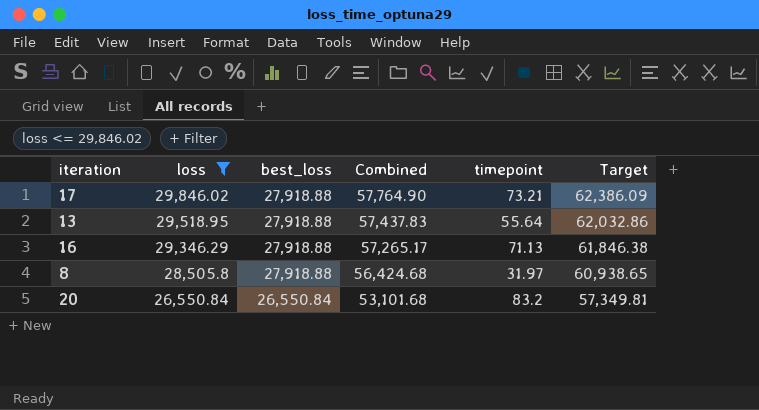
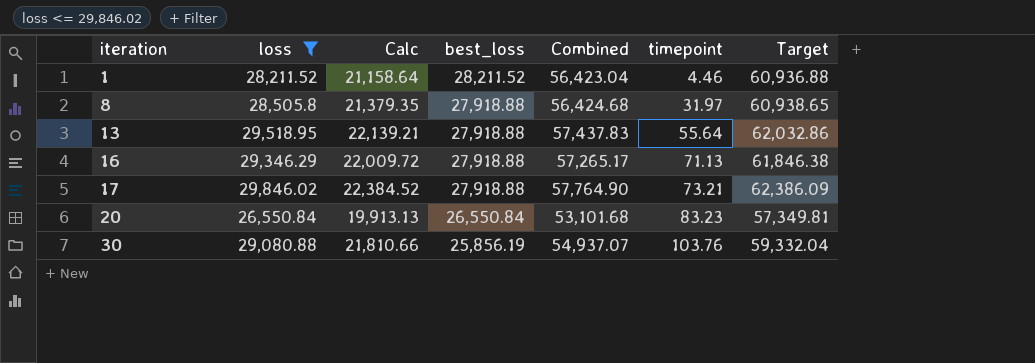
row order: loss descending -> iteration ascending
column Calc | formula: none -> [loss] * 0.75
row 1: none -> 28,211.52 | 21,158.64 | 28,211.52 | 56,423.04 | 4.46 | 60,936.88
20 | timepoint: 83.2 -> 83.23
row 30: none -> 29,080.88 | 21,810.66 | 25,856.19 | 54,937.07 | 103.76 | 59,332.04

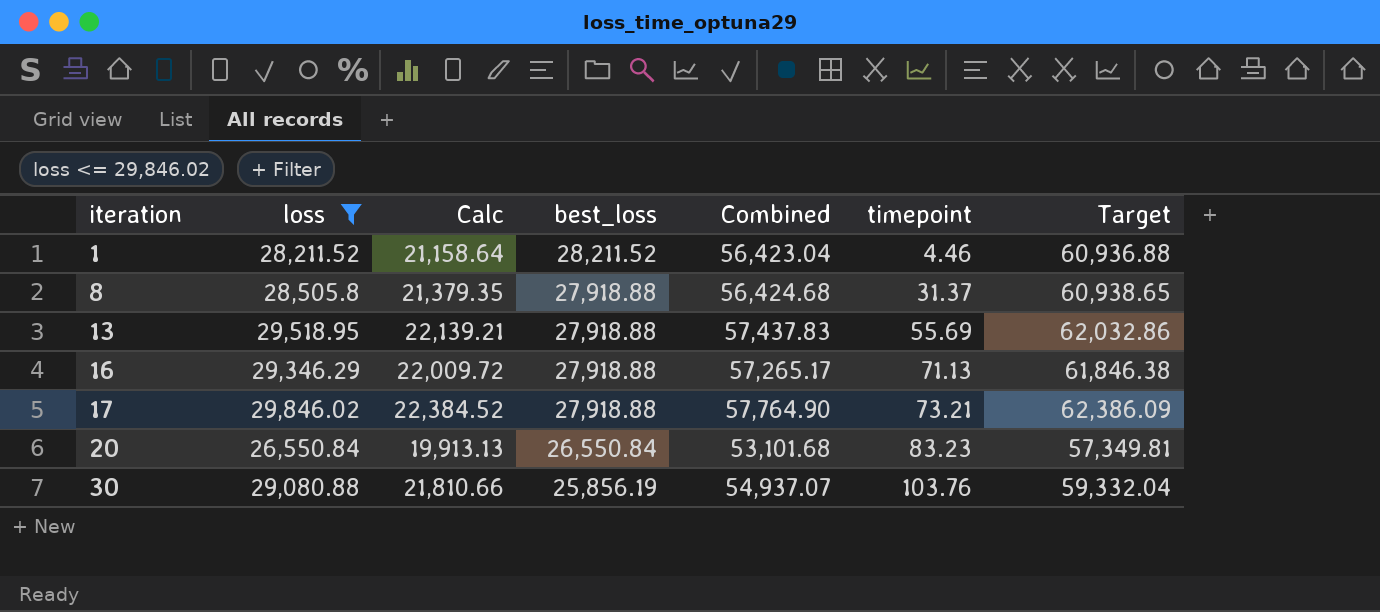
8 | timepoint: 31.97 -> 31.37
13 | timepoint: 55.64 -> 55.69

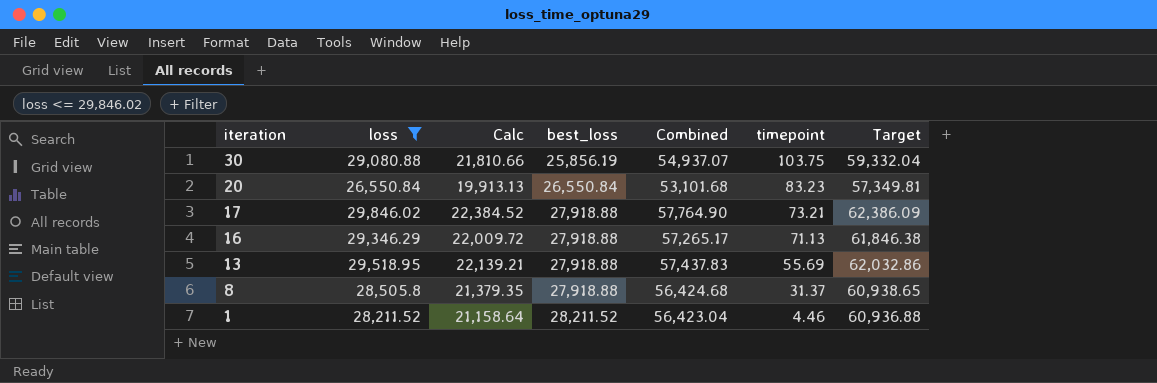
row order: iteration ascending -> iteration descending
30 | timepoint: 103.76 -> 103.75

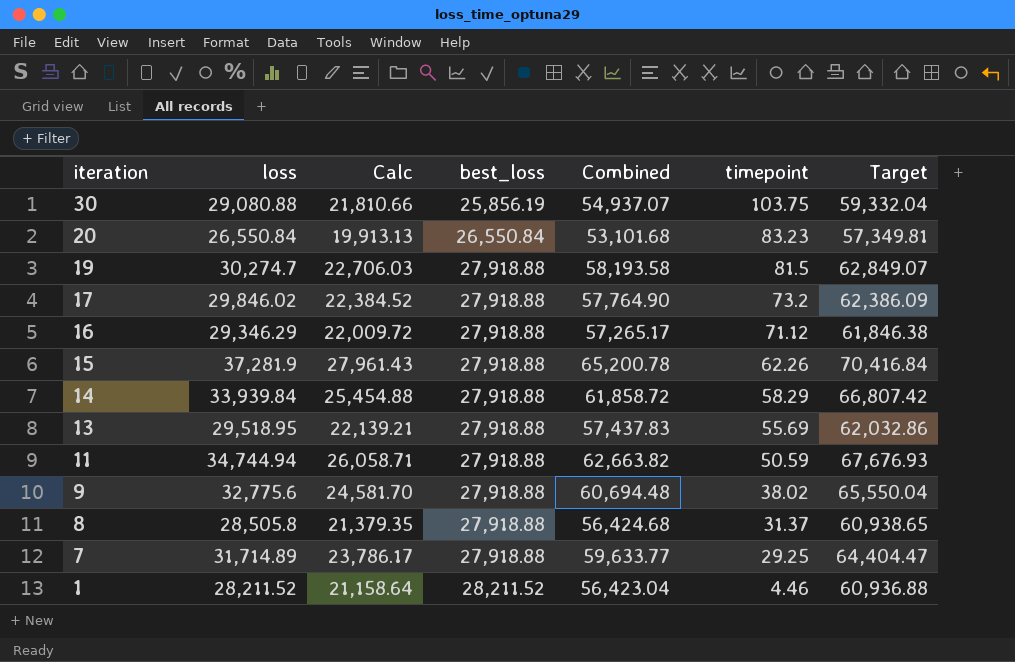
filter: loss <= 29,846.02 -> none
17 | timepoint: 73.21 -> 73.2
16 | timepoint: 71.13 -> 71.12

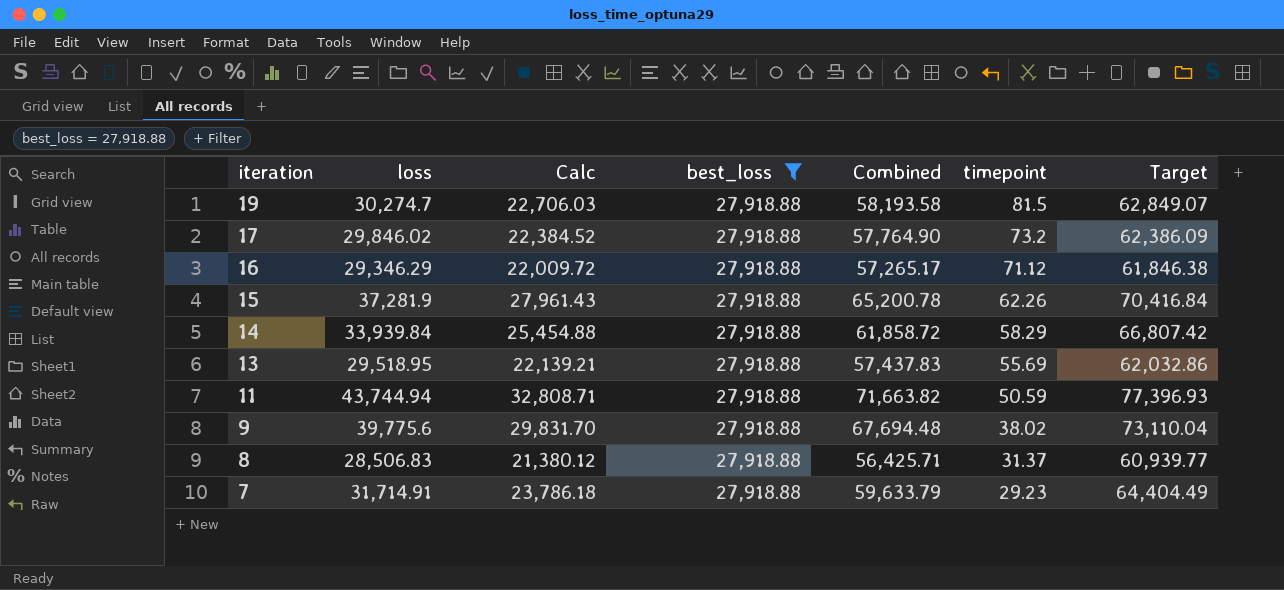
filter: none -> best_loss = 27,918.88
11 | loss: 34,744.94 -> 43,744.94
11 | Calc: 26,058.71 -> 32,808.71
11 | Combined: 62,663.82 -> 71,663.82
11 | Target: 67,676.93 -> 77,396.93
9 | loss: 32,775.6 -> 39,775.6
9 | Calc: 24,581.70 -> 29,831.70
9 | Combined: 60,694.48 -> 67,694.48
9 | Target: 65,550.04 -> 73,110.04
8 | loss: 28,505.8 -> 28,506.83
8 | Calc: 21,379.35 -> 21,380.12
8 | Combined: 56,424.68 -> 56,425.71
8 | Target: 60,938.65 -> 60,939.77
7 | loss: 31,714.89 -> 31,714.91
7 | Calc: 23,786.17 -> 23,786.18
7 | Combined: 59,633.77 -> 59,633.79
7 | timepoint: 29.25 -> 29.23
7 | Target: 64,404.47 -> 64,404.49

